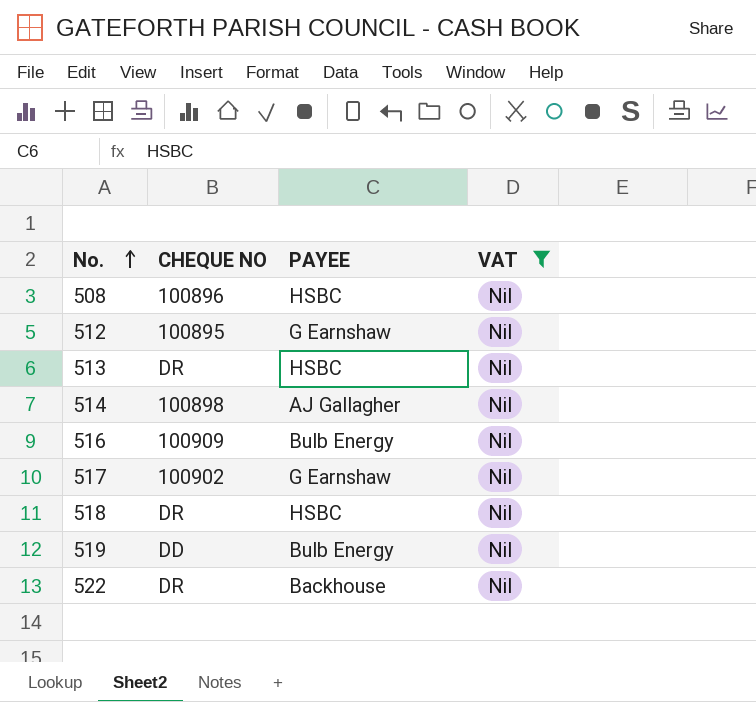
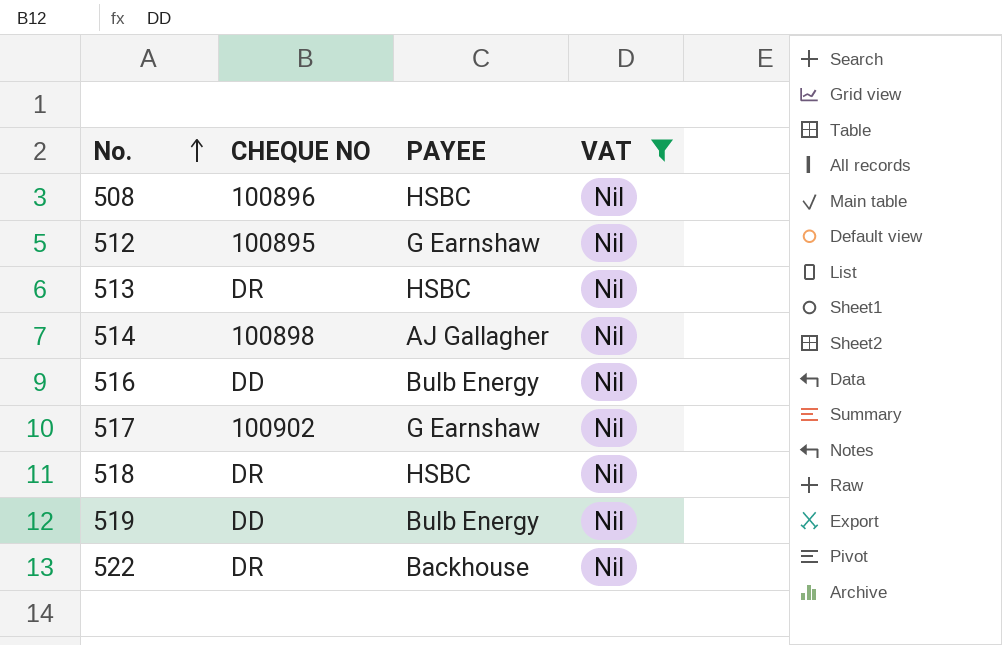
516 | CHEQUE NO: 100909 -> DD

